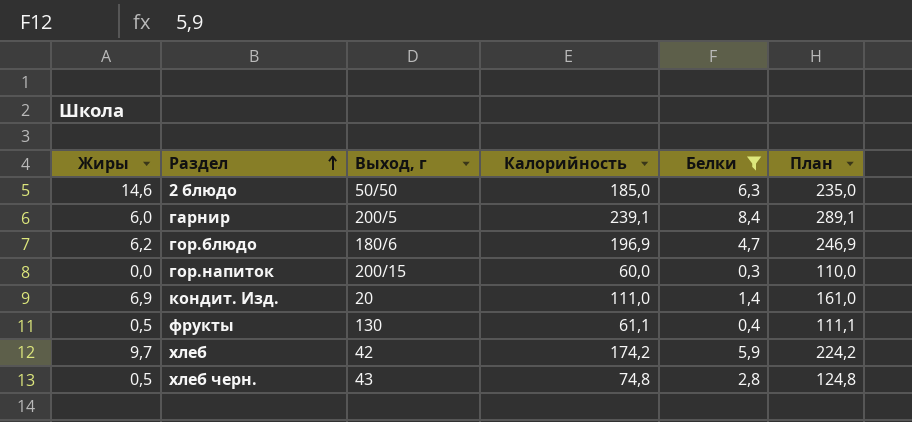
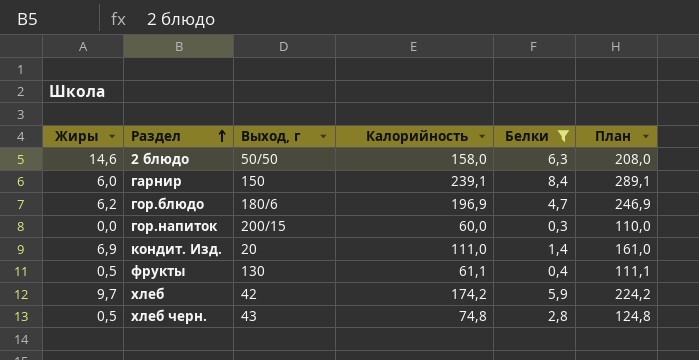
2 блюдо | Калорийность: 185,0 -> 158,0
2 блюдо | План: 235,0 -> 208,0
гарнир | Выход, г: 200/5 -> 150

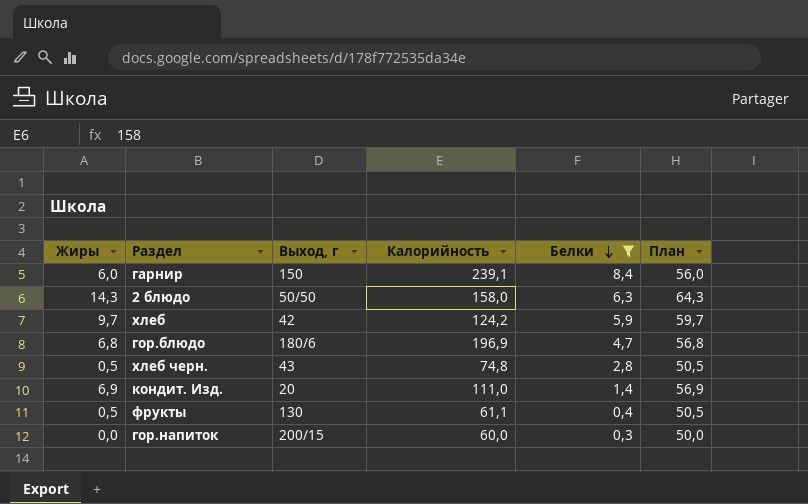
row order: Раздел ascending -> Белки descending
column План | formula: [Калорийность] + 50 -> [Жиры] + 50
2 блюдо | Жиры: 14,6 -> 14,3
хлеб | Калорийность: 174,2 -> 124,2
гор.блюдо | Жиры: 6,2 -> 6,8

